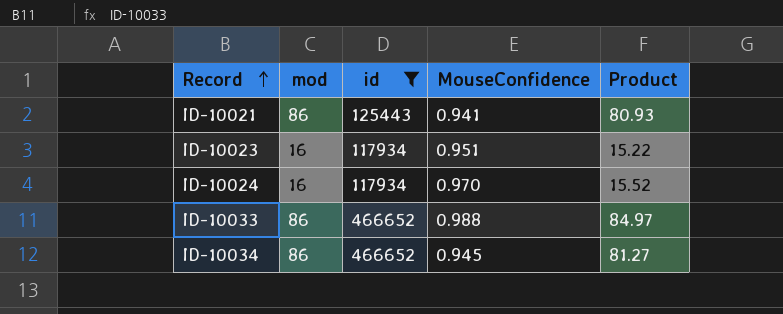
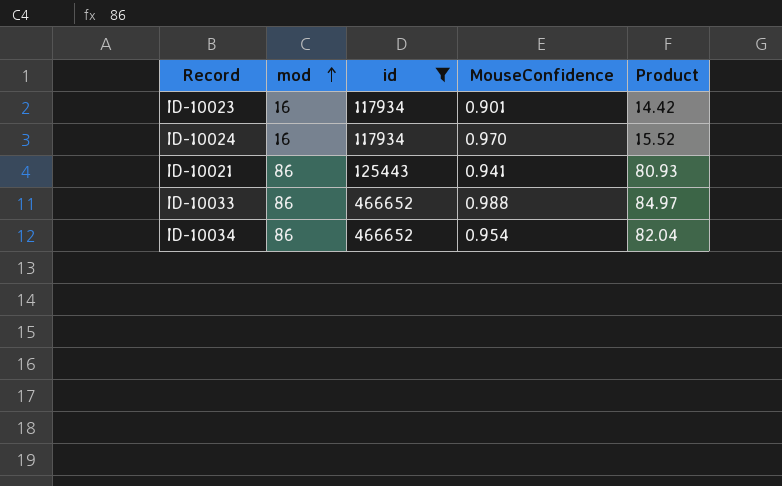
row order: Record ascending -> mod ascending
ID-10023 | MouseConfidence: 0.951 -> 0.901
ID-10023 | Product: 15.22 -> 14.42
ID-10034 | MouseConfidence: 0.945 -> 0.954
ID-10034 | Product: 81.27 -> 82.04

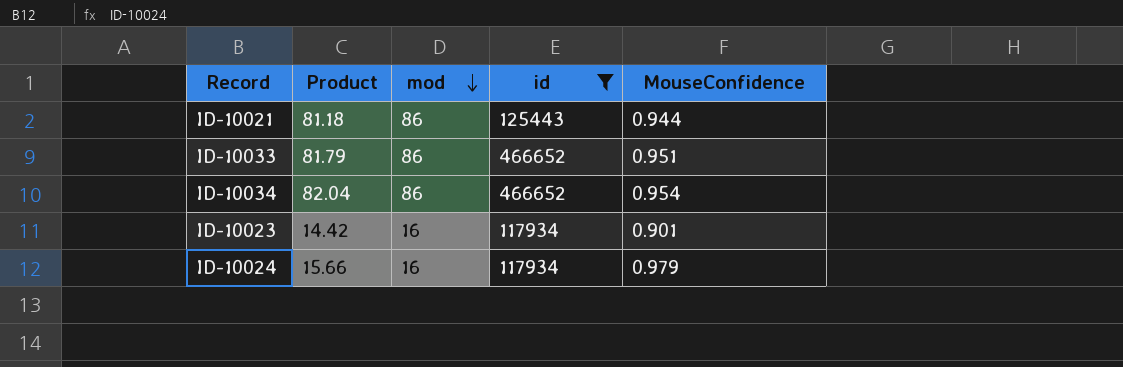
row order: mod ascending -> mod descending
column Product | position: 5 -> 2
ID-10021 | Product: 80.93 -> 81.18
ID-10021 | MouseConfidence: 0.941 -> 0.944
ID-10033 | Product: 84.97 -> 81.79
ID-10033 | MouseConfidence: 0.988 -> 0.951
ID-10024 | Product: 15.52 -> 15.66
ID-10024 | MouseConfidence: 0.970 -> 0.979

